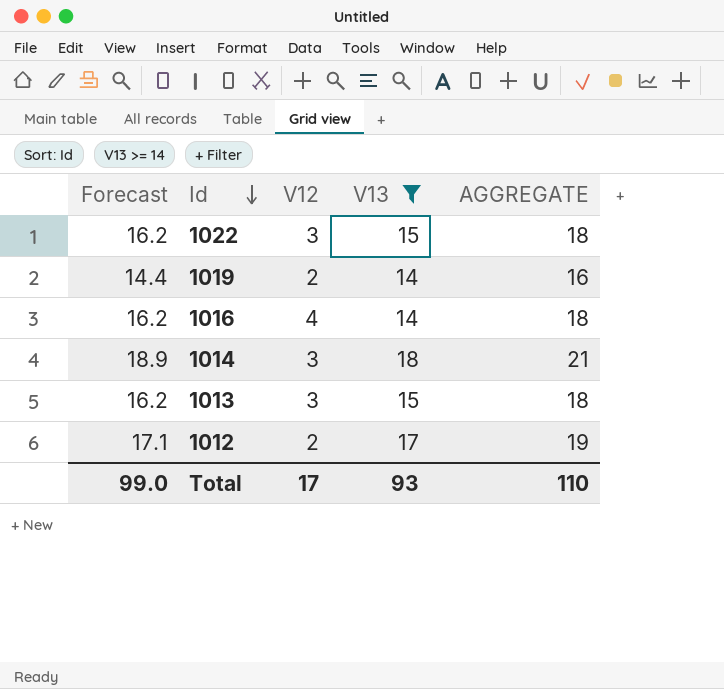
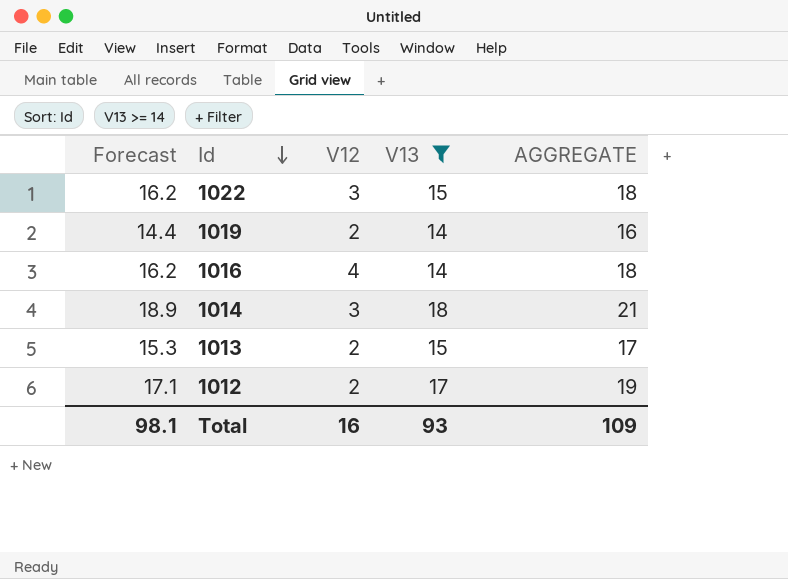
1013 | Forecast: 16.2 -> 15.3
1013 | V12: 3 -> 2
1013 | AGGREGATE: 18 -> 17
Total | Forecast: 99.0 -> 98.1
Total | V12: 17 -> 16
Total | AGGREGATE: 110 -> 109

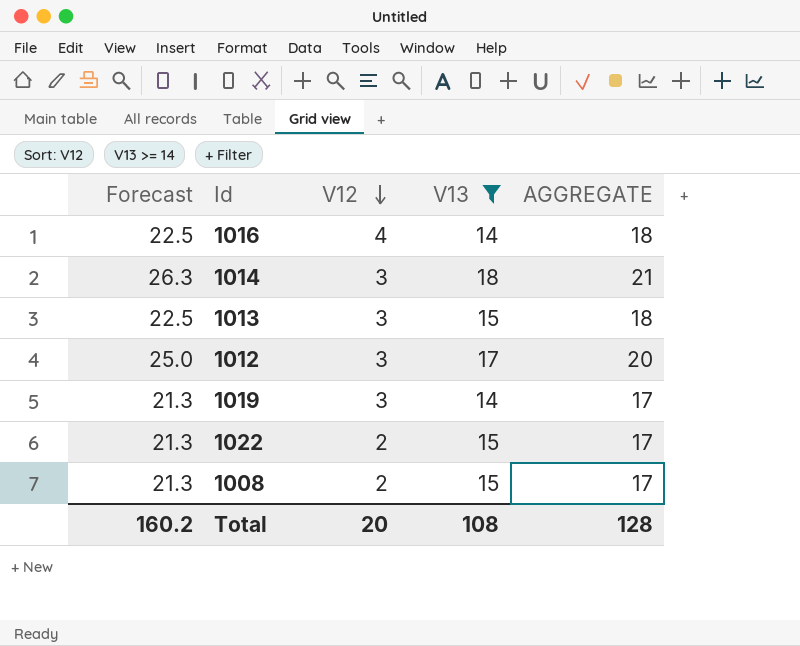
row order: Id descending -> V12 descending
column Forecast | formula: [AGGREGATE] * 0.9 -> [AGGREGATE] * 1.25
1013 | V12: 2 -> 3
1013 | AGGREGATE: 17 -> 18
1012 | V12: 2 -> 3
1012 | AGGREGATE: 19 -> 20
1019 | V12: 2 -> 3
1019 | AGGREGATE: 16 -> 17
1022 | V12: 3 -> 2
1022 | AGGREGATE: 18 -> 17
row 1008: none -> 21.3 | 2 | 15 | 17
Total | Forecast: 98.1 -> 160.2
Total | V12: 16 -> 20
Total | V13: 93 -> 108
Total | AGGREGATE: 109 -> 128

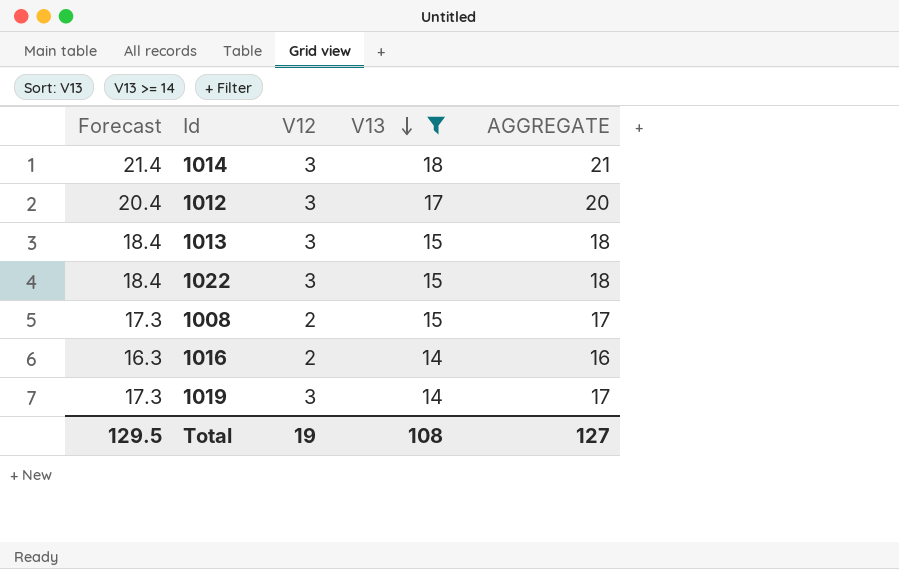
row order: V12 descending -> V13 descending
column Forecast | formula: [AGGREGATE] * 1.25 -> [AGGREGATE] * 1.02
1022 | V12: 2 -> 3
1022 | AGGREGATE: 17 -> 18
1016 | V12: 4 -> 2
1016 | AGGREGATE: 18 -> 16
Total | Forecast: 160.2 -> 129.5
Total | V12: 20 -> 19
Total | AGGREGATE: 128 -> 127

